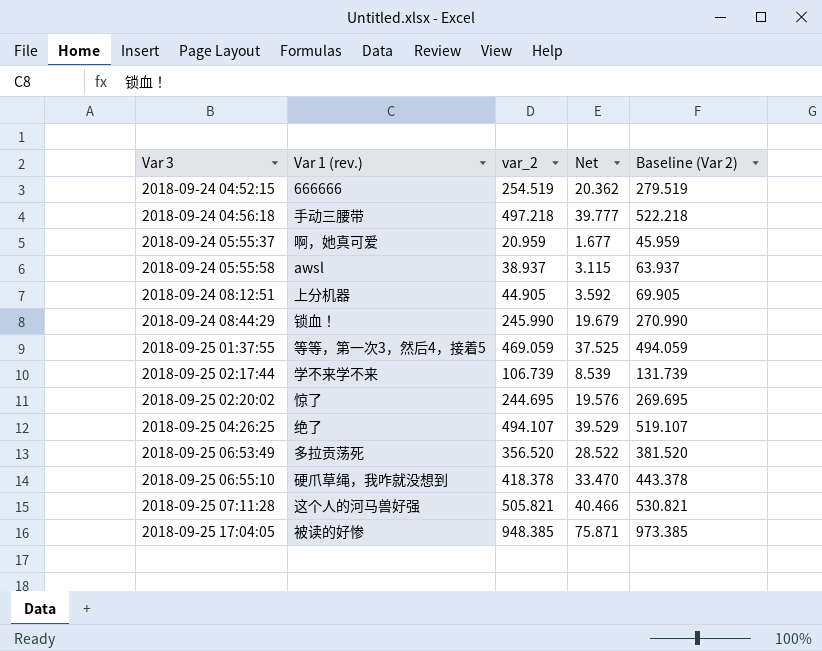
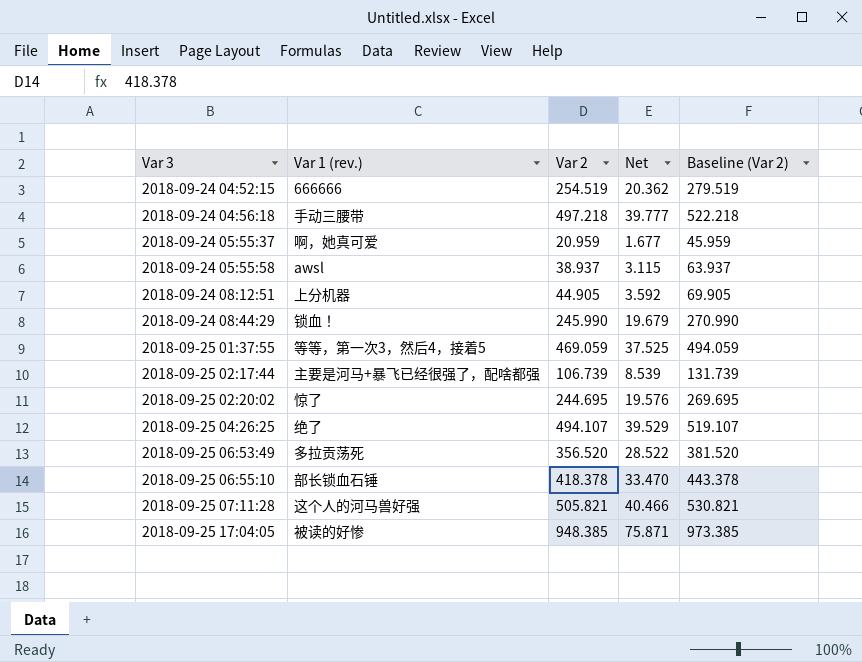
column name: var_2 -> Var 2
2018-09-25 02:17:44 | Var 1 (rev.): 学不来学不来 -> 主要是河马+暴飞已经很强了，配啥都强
2018-09-25 06:55:10 | Var 1 (rev.): 硬爪草绳，我咋就没想到 -> 部长锁血石锤

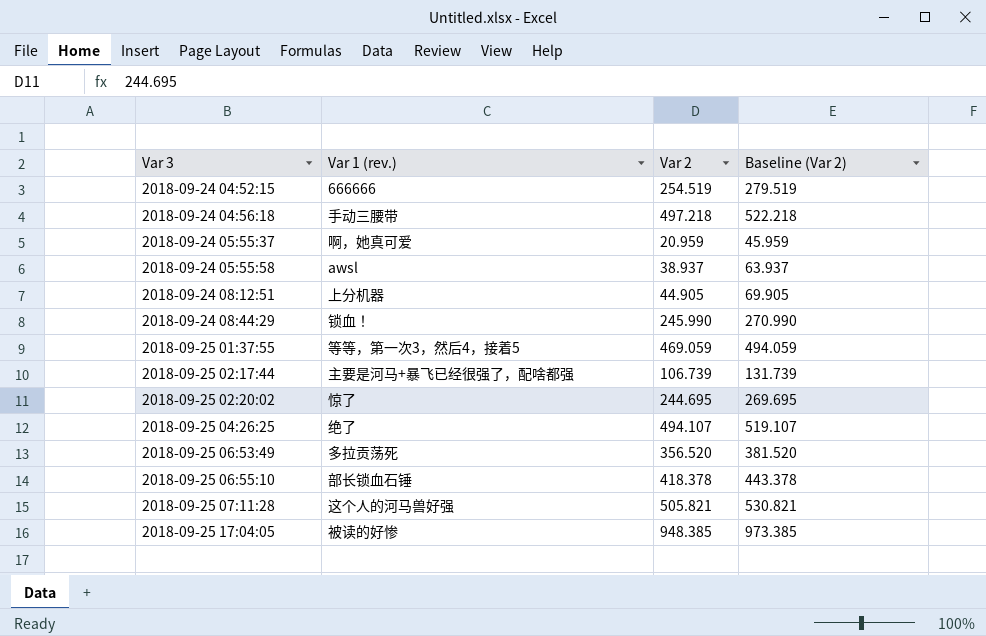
column Net | formula: [Var 2] * 0.08 -> none

